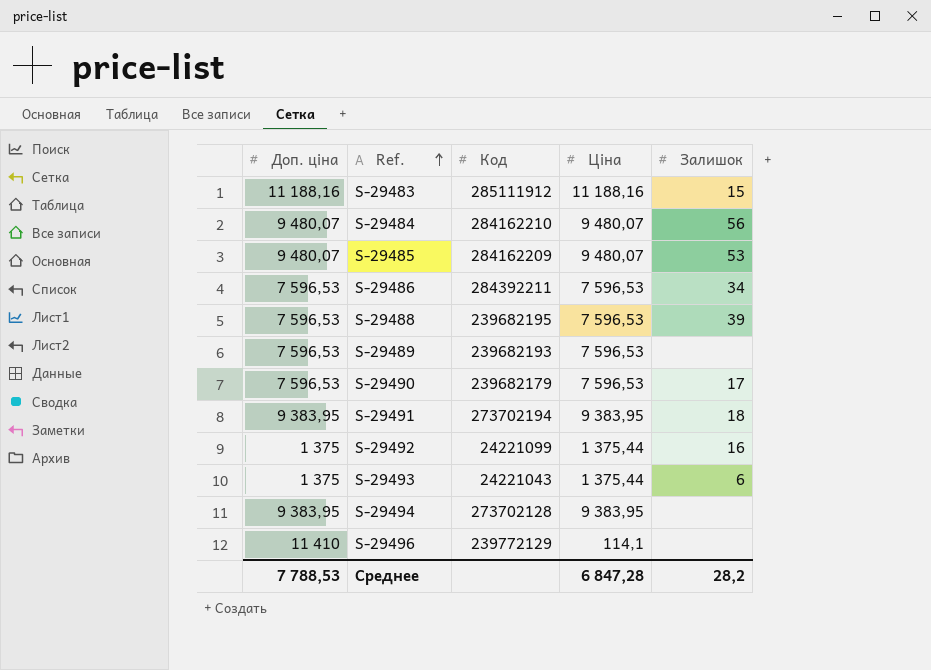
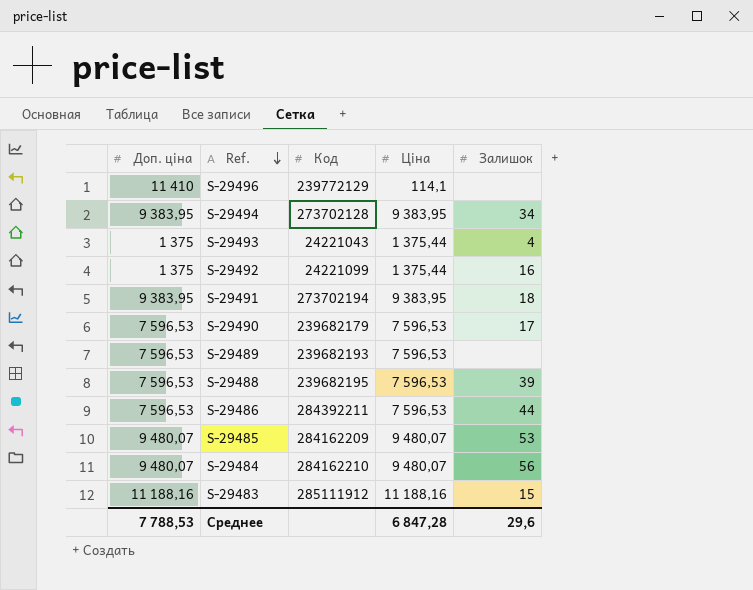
row order: Ref. ascending -> Ref. descending
S-29494 | Залишок: none -> 34
S-29493 | Залишок: 6 -> 4
S-29486 | Залишок: 34 -> 44
Среднее | Залишок: 28,2 -> 29,6

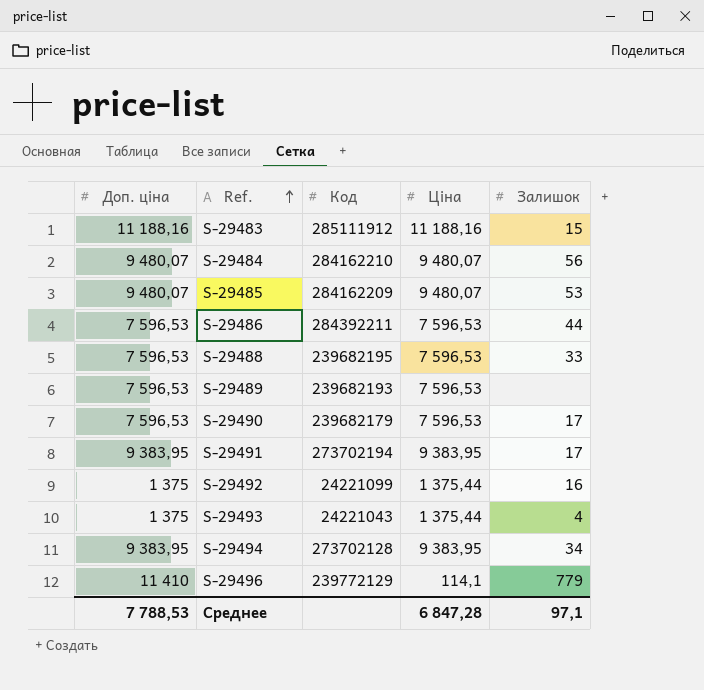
row order: Ref. descending -> Ref. ascending
S-29488 | Залишок: 39 -> 33
S-29491 | Залишок: 18 -> 17
S-29496 | Залишок: none -> 779
Среднее | Залишок: 29,6 -> 97,1

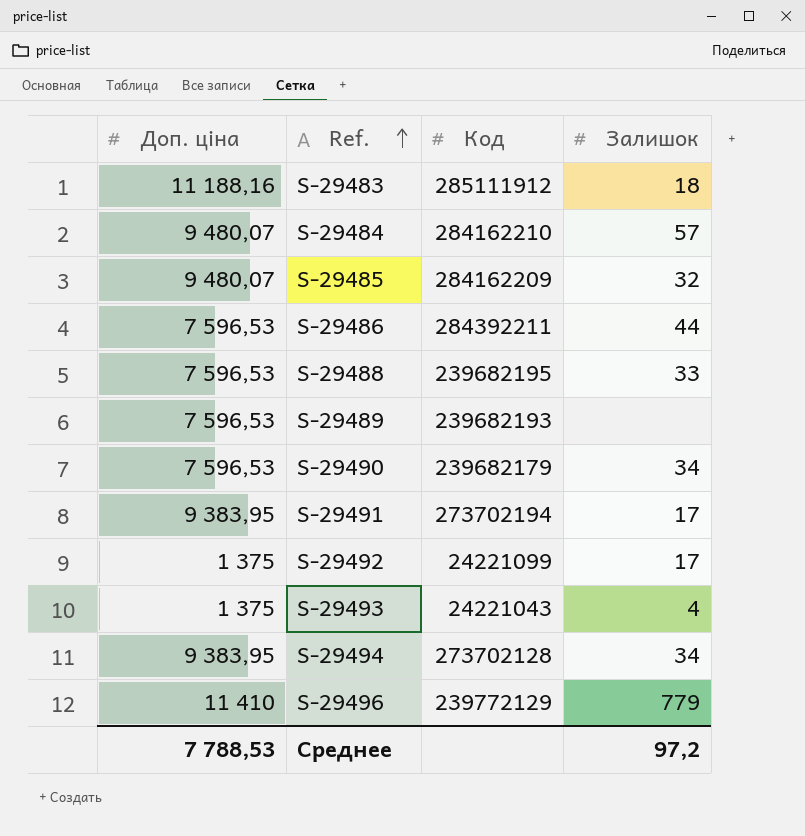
column Ціна | position: 4 -> none
S-29483 | Залишок: 15 -> 18
S-29484 | Залишок: 56 -> 57
S-29485 | Залишок: 53 -> 32
S-29490 | Залишок: 17 -> 34
S-29492 | Залишок: 16 -> 17
Среднее | Залишок: 97,1 -> 97,2

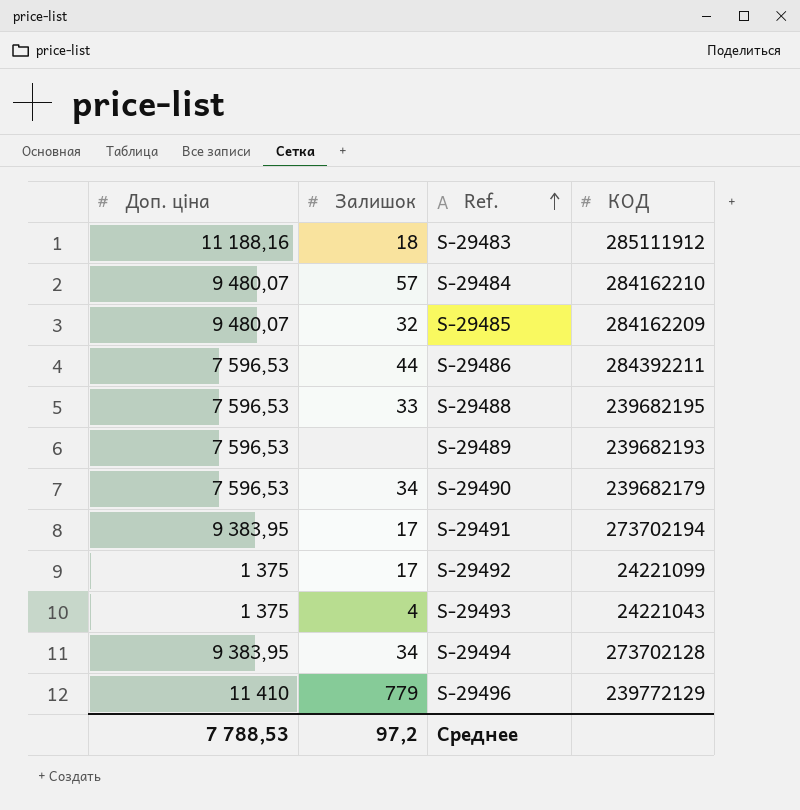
column Залишок | position: 4 -> 2
column name: Код -> КОД

